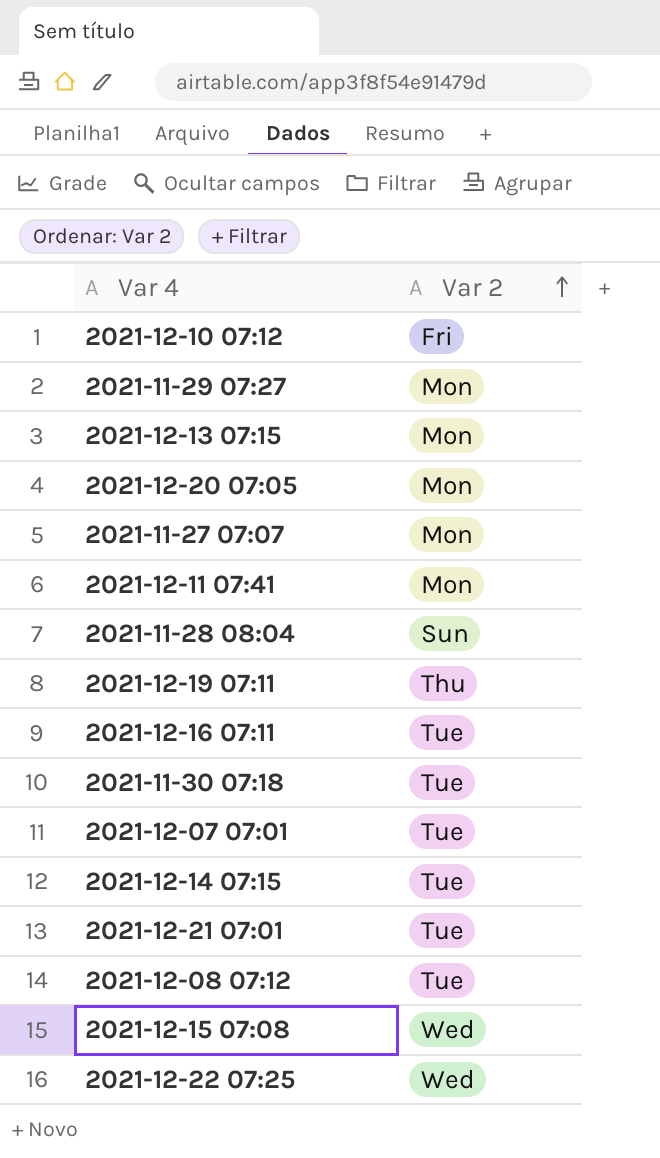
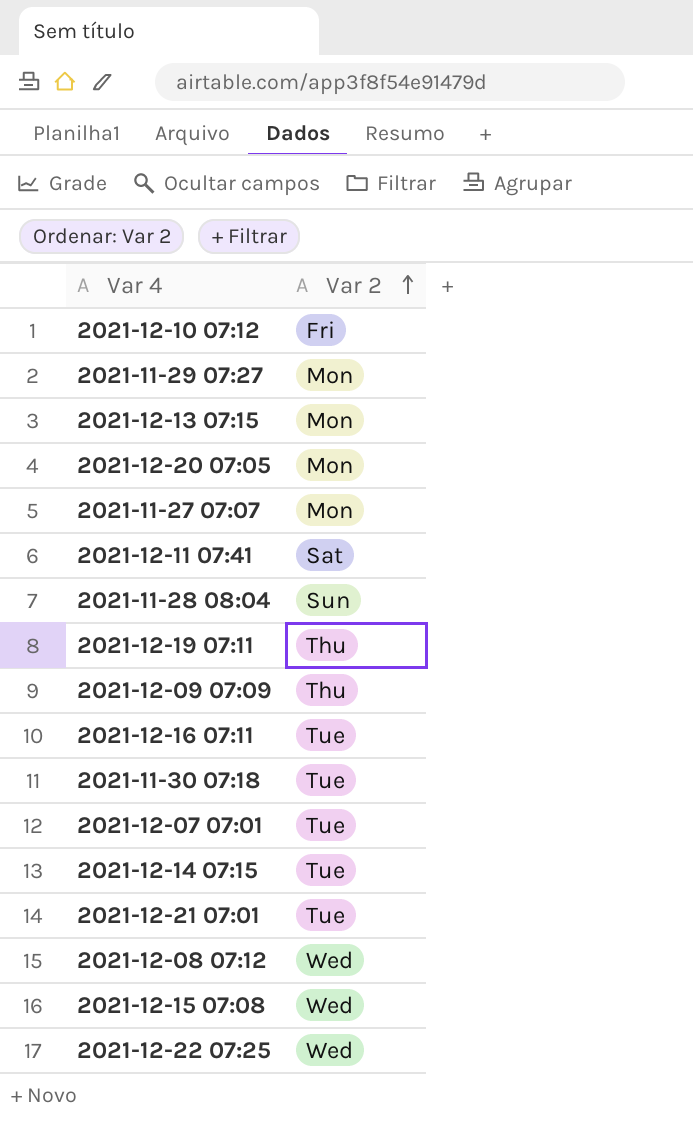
2021-12-11 07:41 | Var 2: Mon -> Sat
row 2021-12-09 07:09: none -> Thu
2021-12-08 07:12 | Var 2: Tue -> Wed

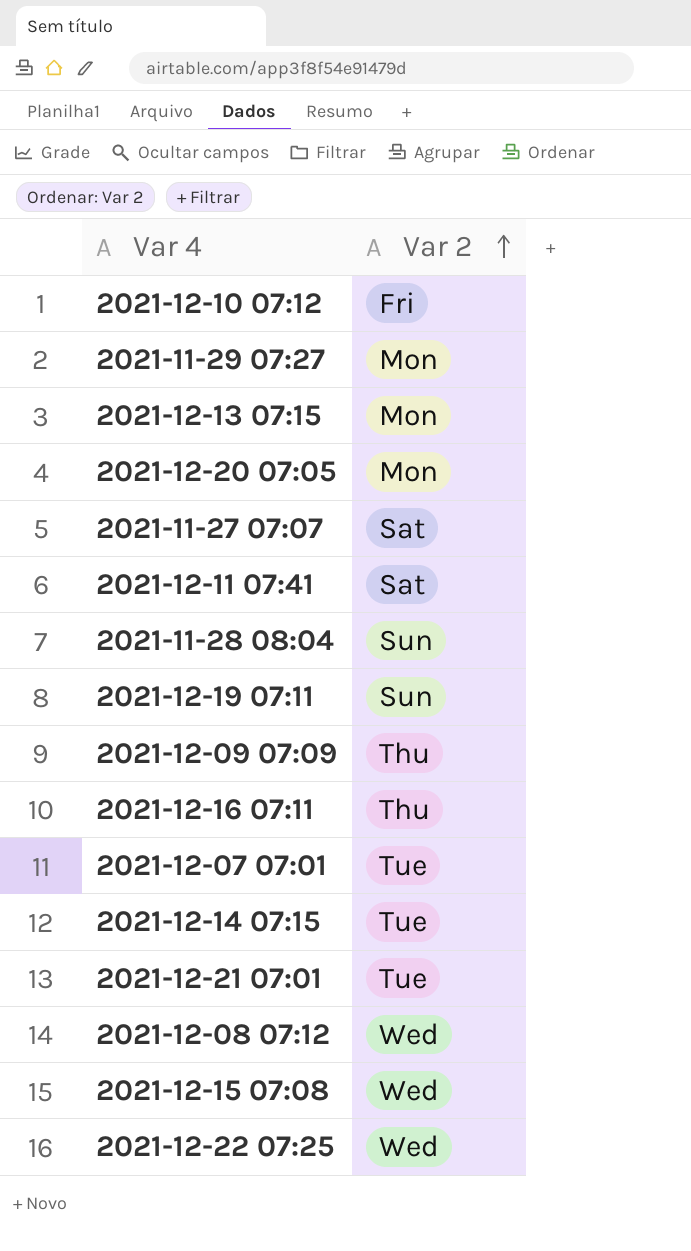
row 2021-11-30 07:18: Tue -> none
2021-11-27 07:07 | Var 2: Mon -> Sat
2021-12-19 07:11 | Var 2: Thu -> Sun
2021-12-16 07:11 | Var 2: Tue -> Thu

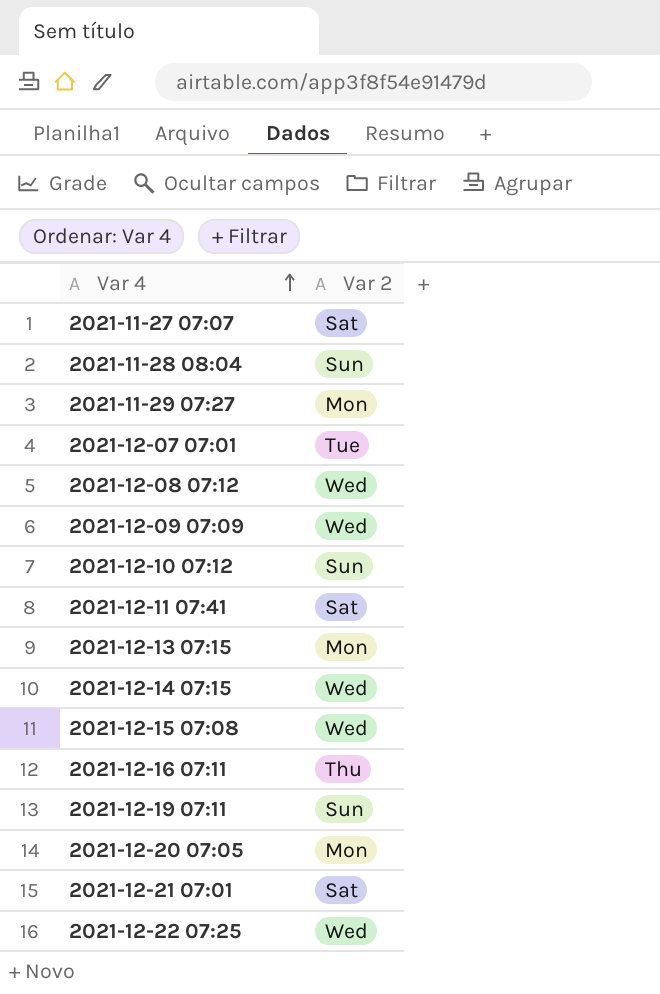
row order: Var 2 ascending -> Var 4 ascending
2021-12-09 07:09 | Var 2: Thu -> Wed
2021-12-10 07:12 | Var 2: Fri -> Sun
2021-12-14 07:15 | Var 2: Tue -> Wed
2021-12-21 07:01 | Var 2: Tue -> Sat

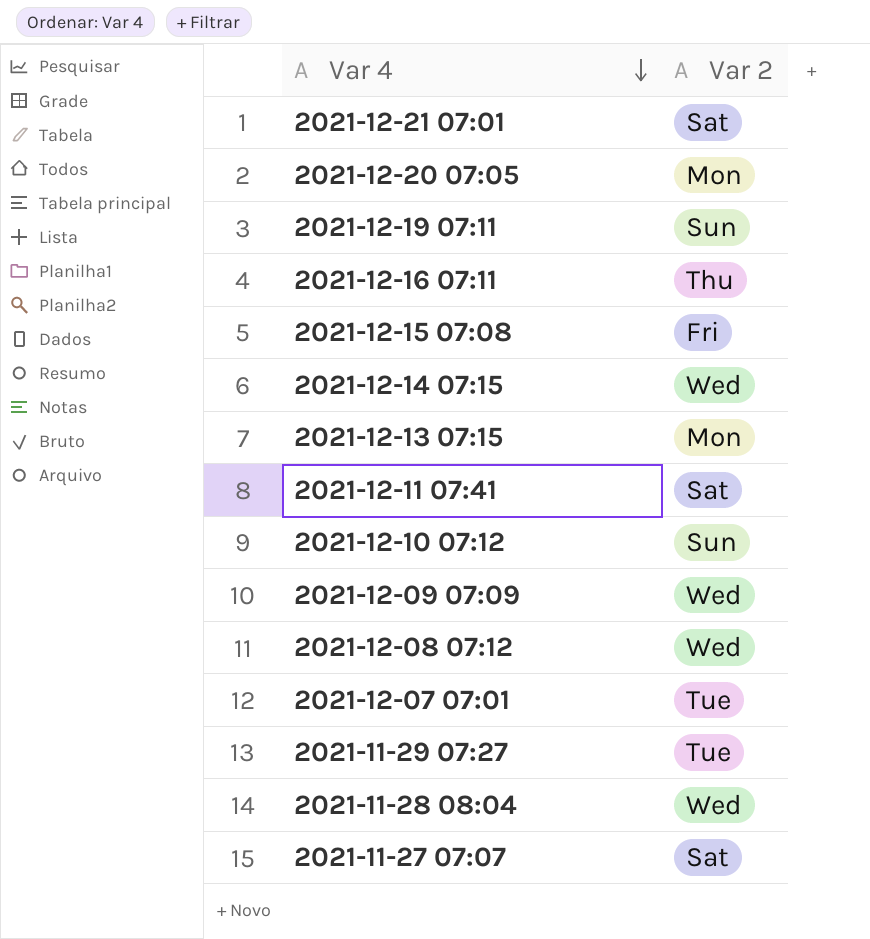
row order: Var 4 ascending -> Var 4 descending
row 2021-12-22 07:25: Wed -> none
2021-12-15 07:08 | Var 2: Wed -> Fri
2021-11-29 07:27 | Var 2: Mon -> Tue
2021-11-28 08:04 | Var 2: Sun -> Wed

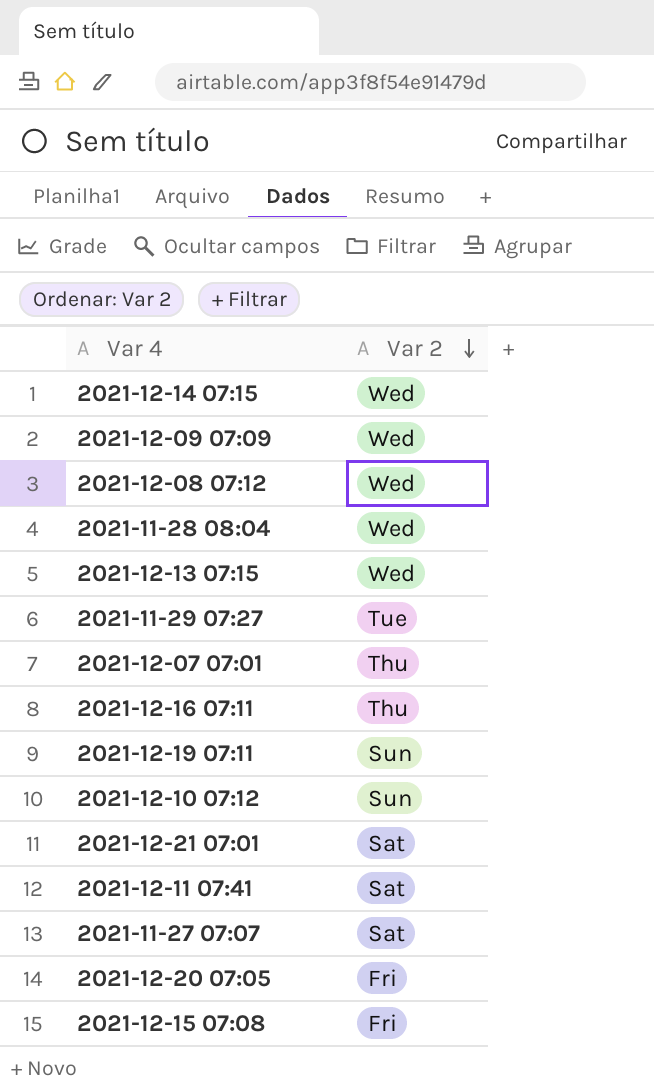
row order: Var 4 descending -> Var 2 descending
2021-12-13 07:15 | Var 2: Mon -> Wed
2021-12-07 07:01 | Var 2: Tue -> Thu
2021-12-20 07:05 | Var 2: Mon -> Fri

